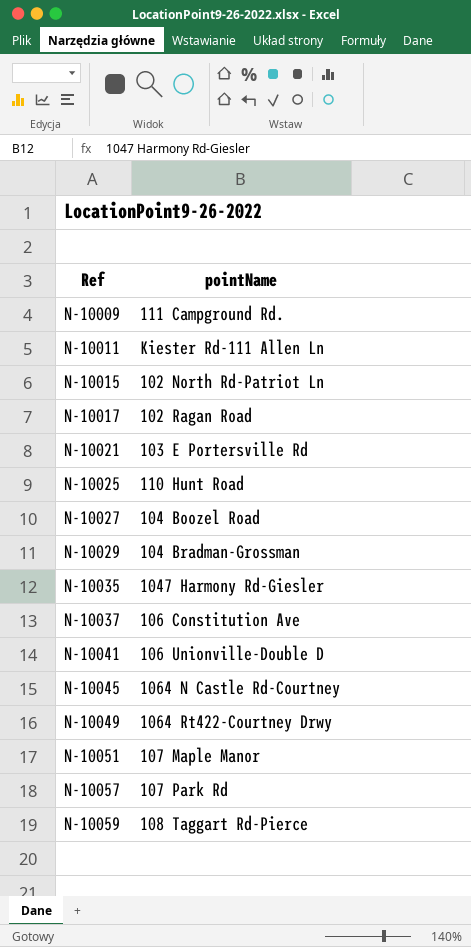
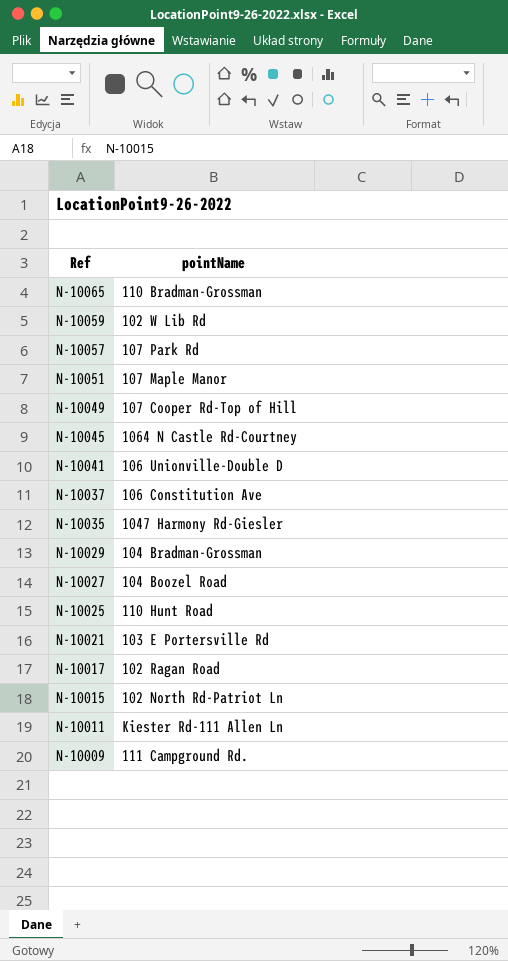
row order: Ref ascending -> Ref descending
row N-10065: none -> 110 Bradman-Grossman
N-10059 | pointName: 108 Taggart Rd-Pierce -> 102 W Lib Rd
N-10049 | pointName: 1064 Rt422-Courtney Drwy -> 107 Cooper Rd-Top of Hill

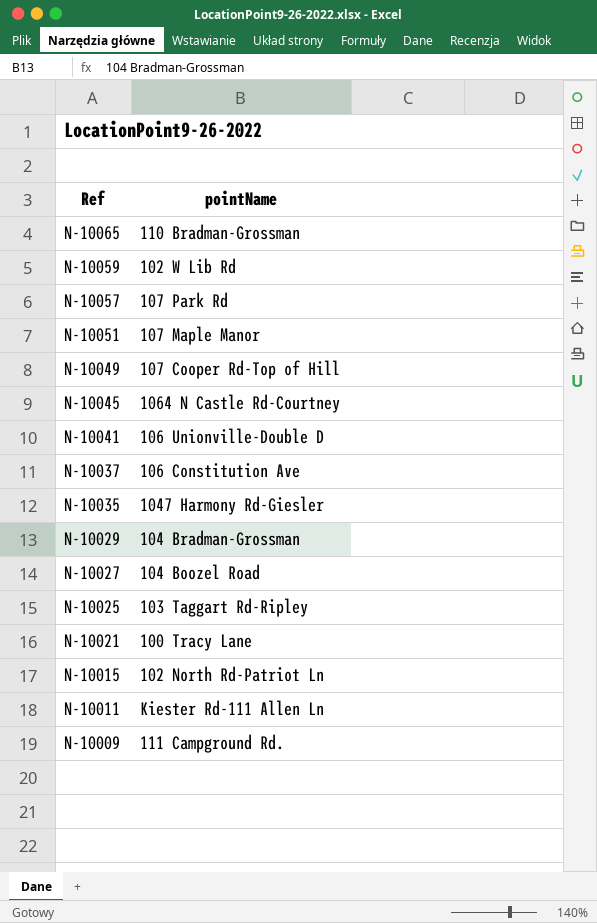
row N-10017: 102 Ragan Road -> none
N-10025 | pointName: 110 Hunt Road -> 103 Taggart Rd-Ripley
N-10021 | pointName: 103 E Portersville Rd -> 100 Tracy Lane

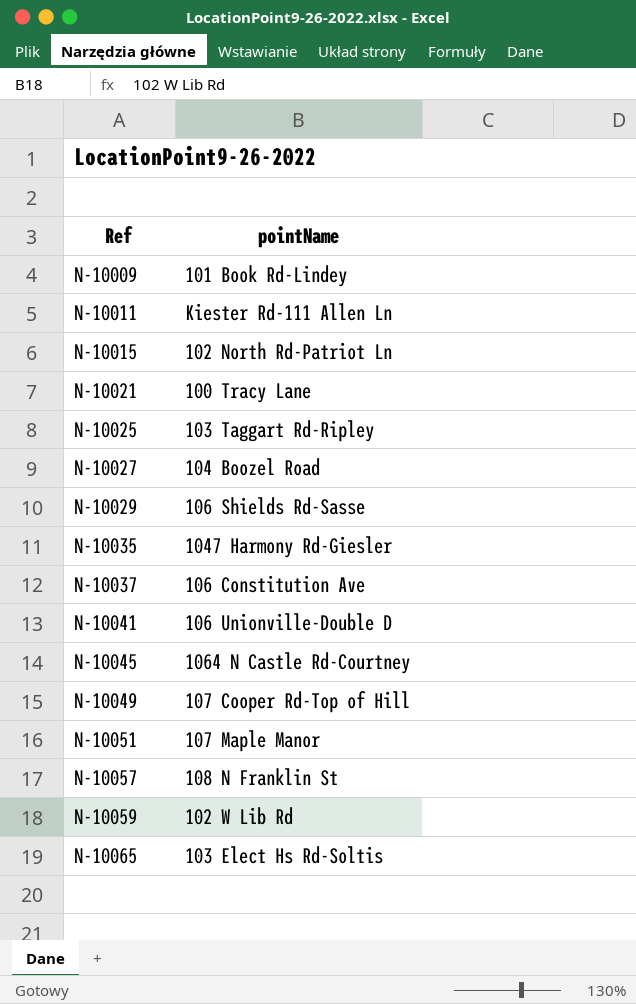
row order: Ref descending -> Ref ascending
N-10009 | pointName: 111 Campground Rd. -> 101 Book Rd-Lindey
N-10029 | pointName: 104 Bradman-Grossman -> 106 Shields Rd-Sasse
N-10057 | pointName: 107 Park Rd -> 108 N Franklin St
N-10065 | pointName: 110 Bradman-Grossman -> 103 Elect Hs Rd-Soltis

